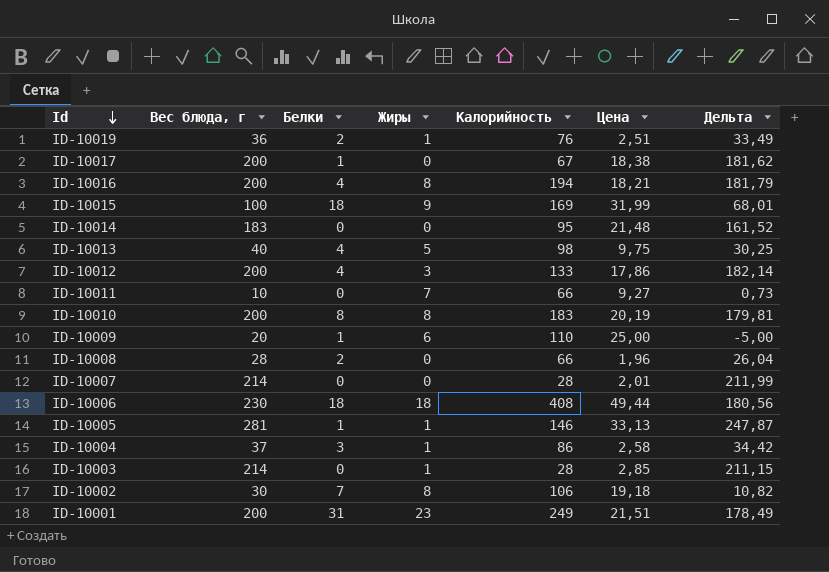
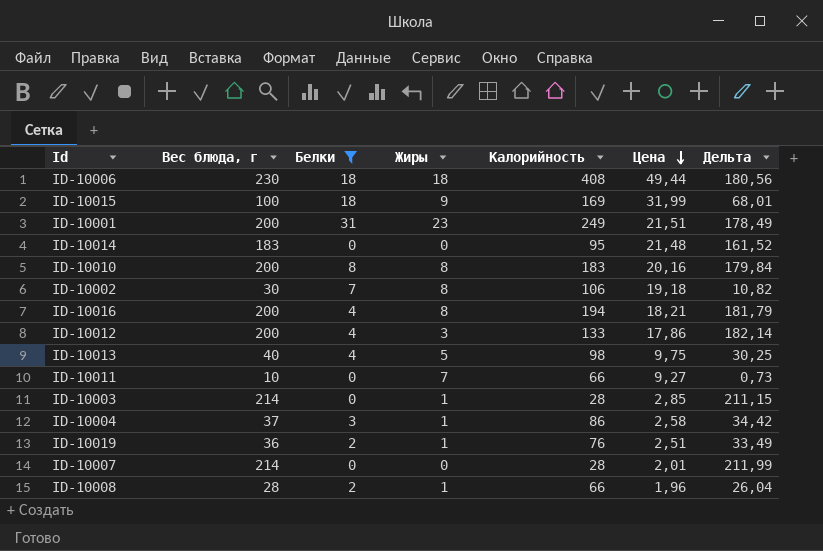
filter: none -> Белки != 1
row order: Id descending -> Цена descending
ID-10010 | Цена: 20,19 -> 20,16
ID-10010 | Дельта: 179,81 -> 179,84
ID-10008 | Жиры: 0 -> 1

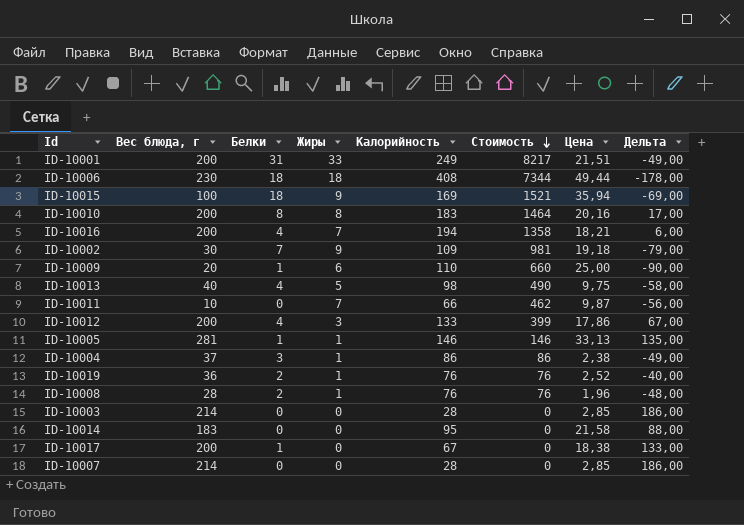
filter: Белки != 1 -> none
row order: Цена descending -> Стоимость descending
column Стоимость | formula: none -> [Жиры] * [Калорийность]
column Дельта | formula: [Вес блюда, г] - [Цена] -> [Вес блюда, г] - [Калорийность]
ID-10001 | Жиры: 23 -> 33
ID-10015 | Цена: 31,99 -> 35,94
ID-10016 | Жиры: 8 -> 7
ID-10002 | Жиры: 8 -> 9
ID-10002 | Калорийность: 106 -> 109
ID-10011 | Цена: 9,27 -> 9,87
ID-10004 | Цена: 2,58 -> 2,38
ID-10019 | Цена: 2,51 -> 2,52
ID-10008 | Калорийность: 66 -> 76
ID-10003 | Жиры: 1 -> 0
ID-10014 | Цена: 21,48 -> 21,58
ID-10007 | Цена: 2,01 -> 2,85

